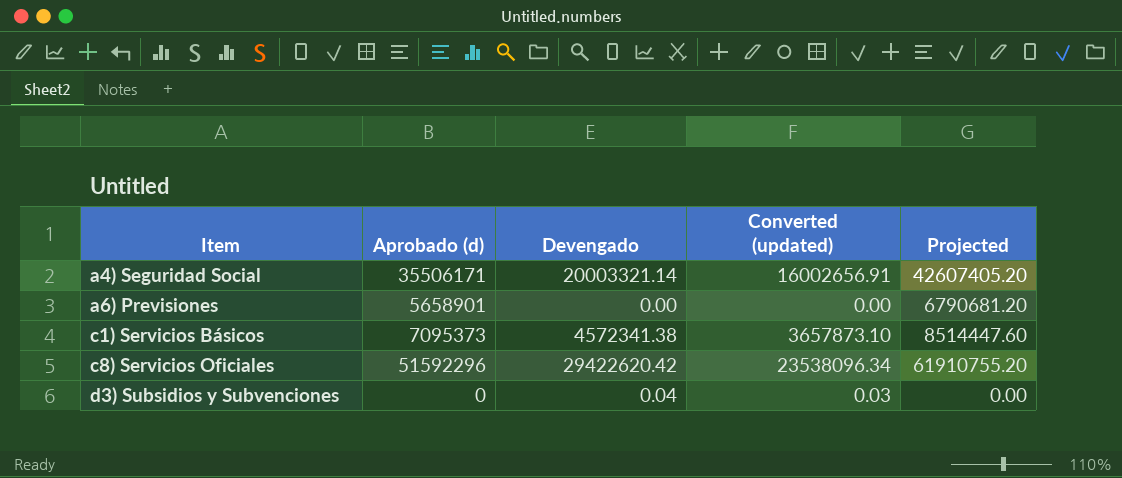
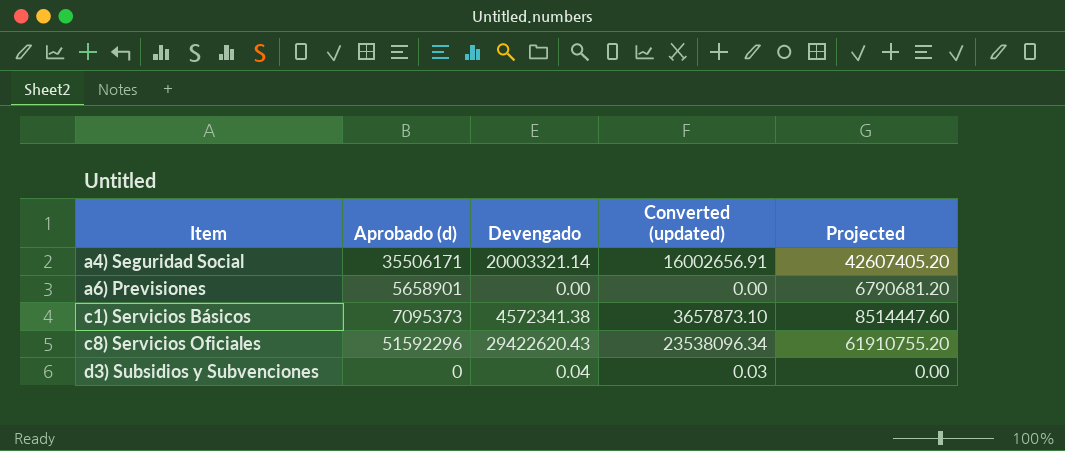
c8) Servicios Oficiales | Devengado: 29422620.42 -> 29422620.43

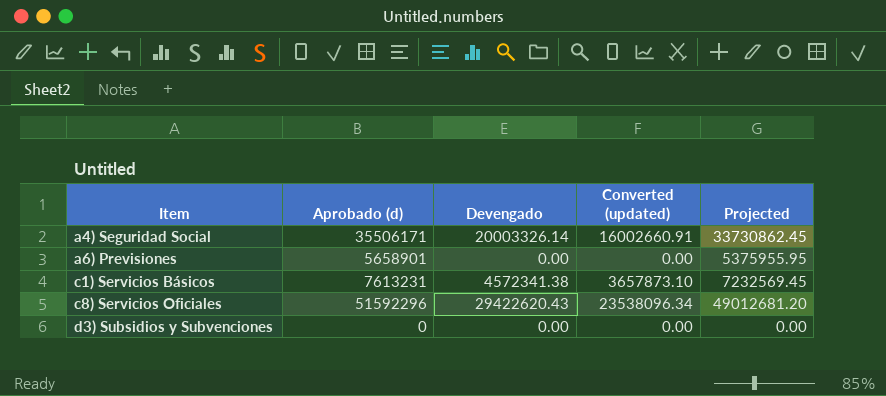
column Projected | formula: [Aprobado (d)] * 1.2 -> [Aprobado (d)] * 0.95
a4) Seguridad Social | Devengado: 20003321.14 -> 20003326.14
a4) Seguridad Social | Converted (updated): 16002656.91 -> 16002660.91
c1) Servicios Básicos | Aprobado (d): 7095373 -> 7613231
d3) Subsidios y Subvenciones | Devengado: 0.04 -> 0.00
d3) Subsidios y Subvenciones | Converted (updated): 0.03 -> 0.00

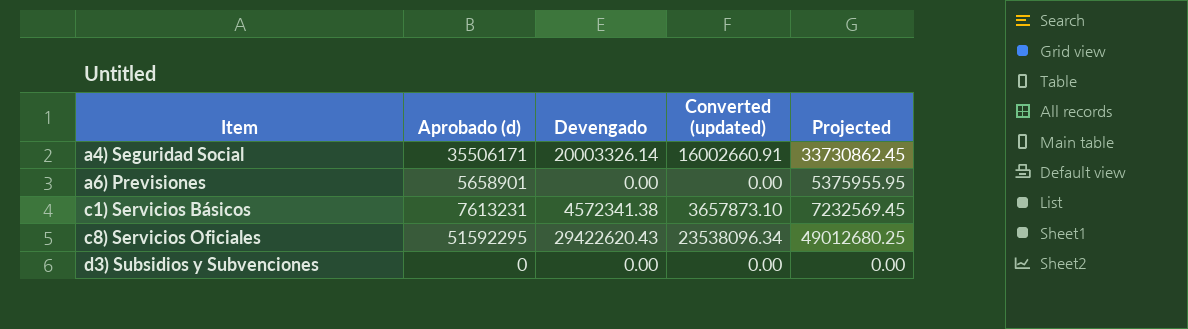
c8) Servicios Oficiales | Aprobado (d): 51592296 -> 51592295
c8) Servicios Oficiales | Projected: 49012681.20 -> 49012680.25

